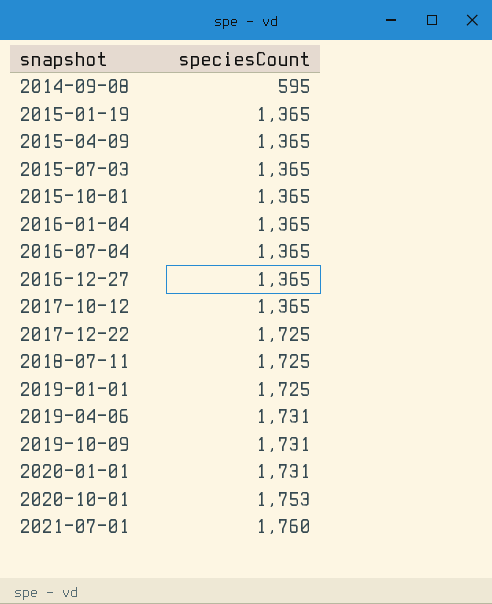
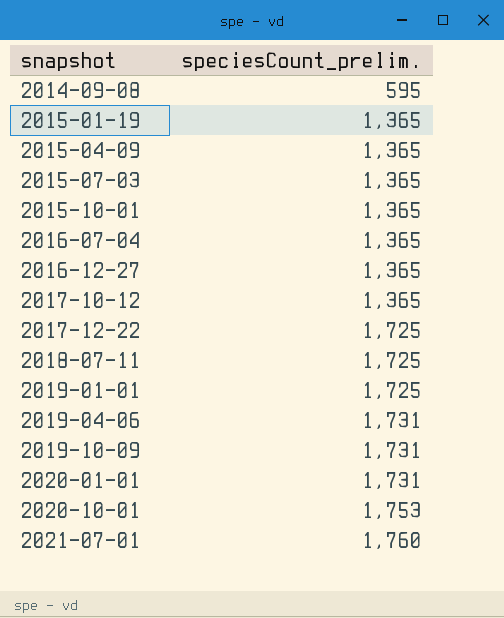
column name: speciesCount -> speciesCount_prelim.
row 2016-01-04: 1,365 -> none

